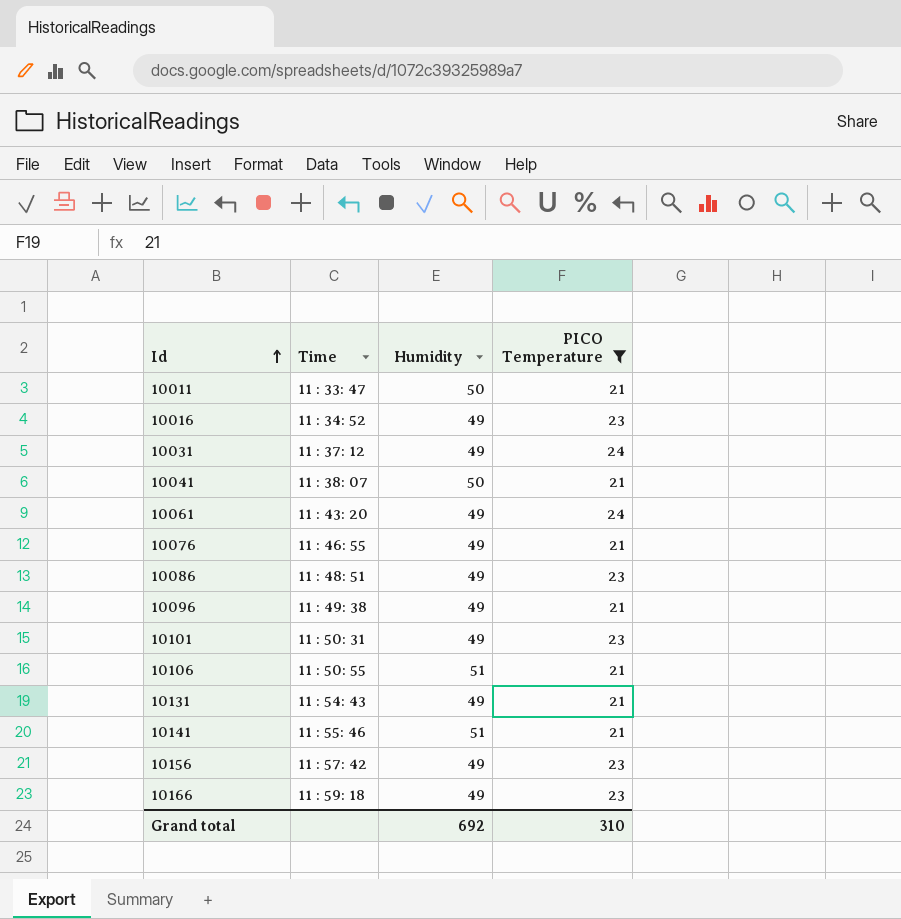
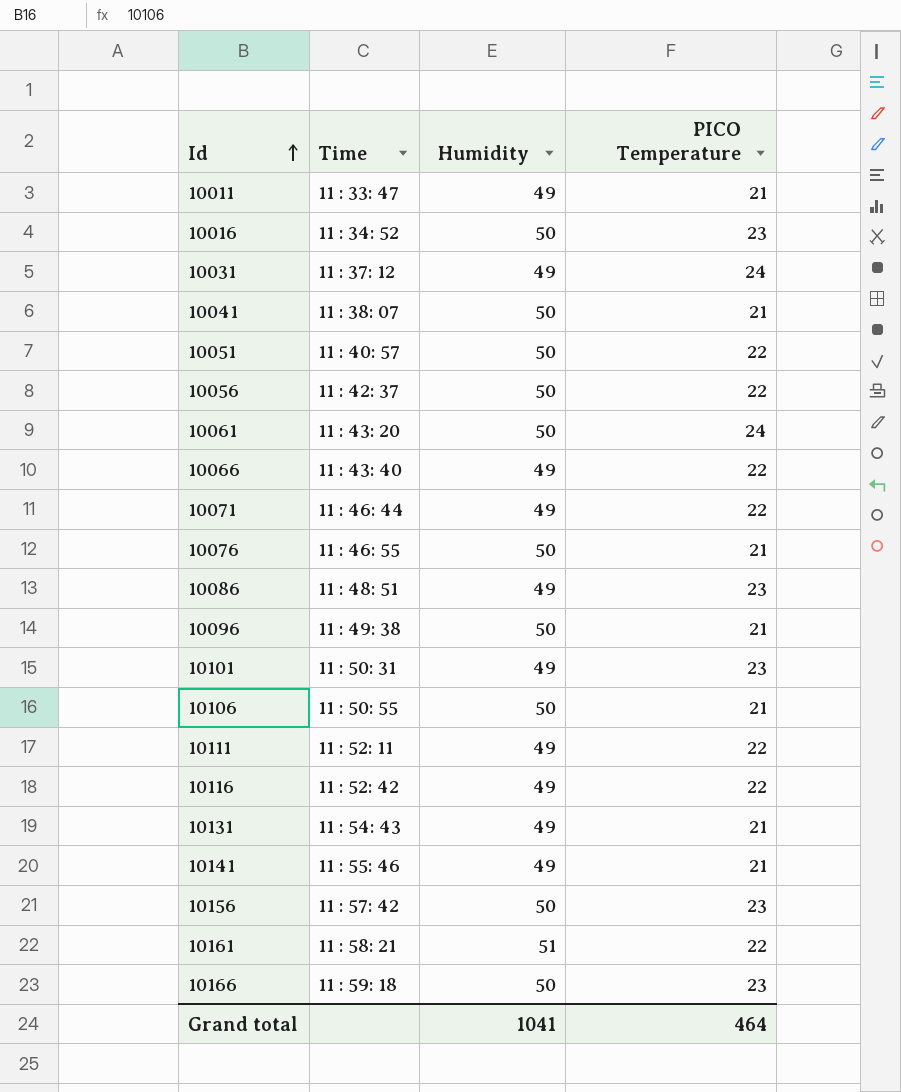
filter: PICO Temperature != 22 -> none
10011 | Humidity: 50 -> 49
10016 | Humidity: 49 -> 50
10061 | Humidity: 49 -> 50
10076 | Humidity: 49 -> 50
10096 | Humidity: 49 -> 50
10106 | Humidity: 51 -> 50
10141 | Humidity: 51 -> 49
10156 | Humidity: 49 -> 50
10166 | Humidity: 49 -> 50
Grand total | Humidity: 692 -> 1041
Grand total | PICO Temperature: 310 -> 464

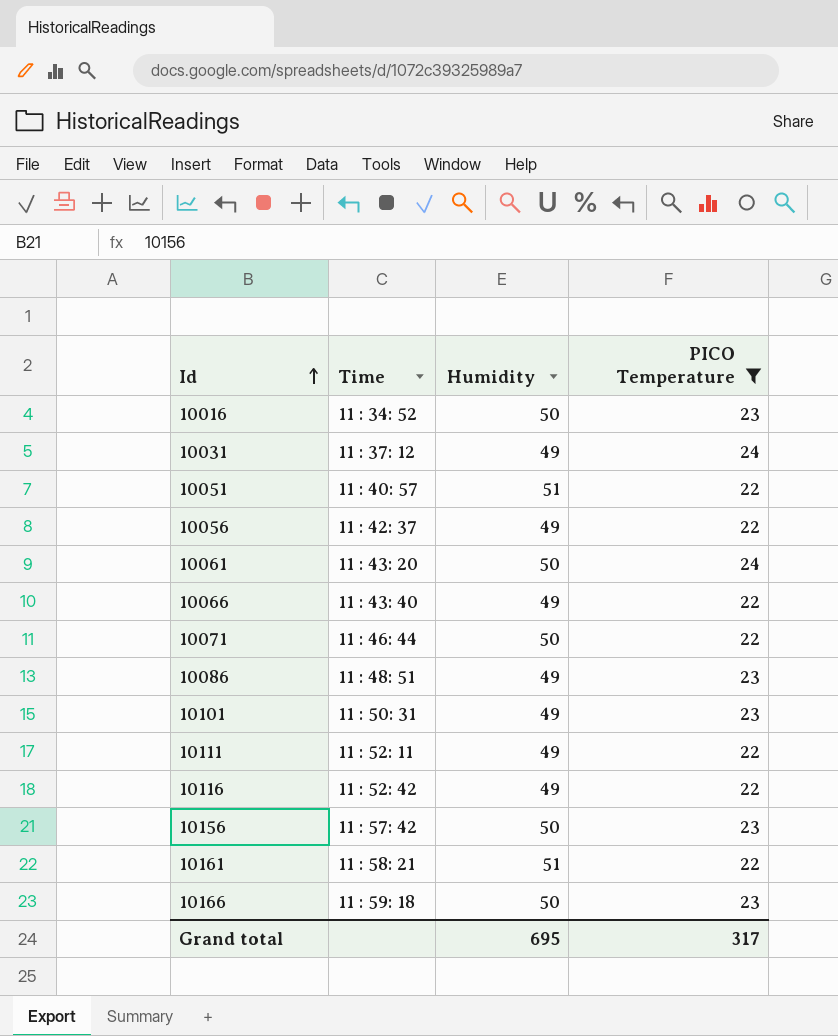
filter: none -> PICO Temperature != 21
10051 | Humidity: 50 -> 51
10056 | Humidity: 50 -> 49
10071 | Humidity: 49 -> 50
Grand total | Humidity: 1041 -> 695
Grand total | PICO Temperature: 464 -> 317

